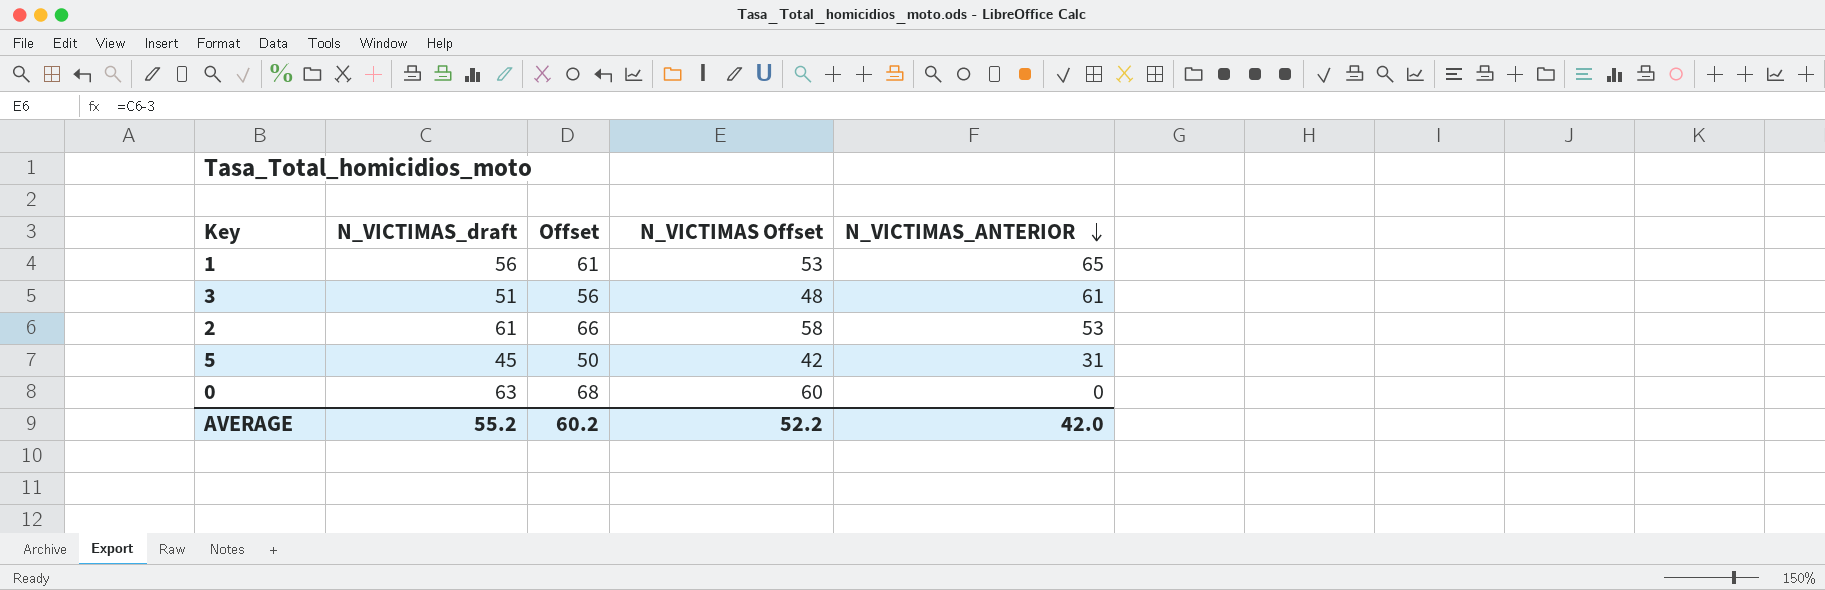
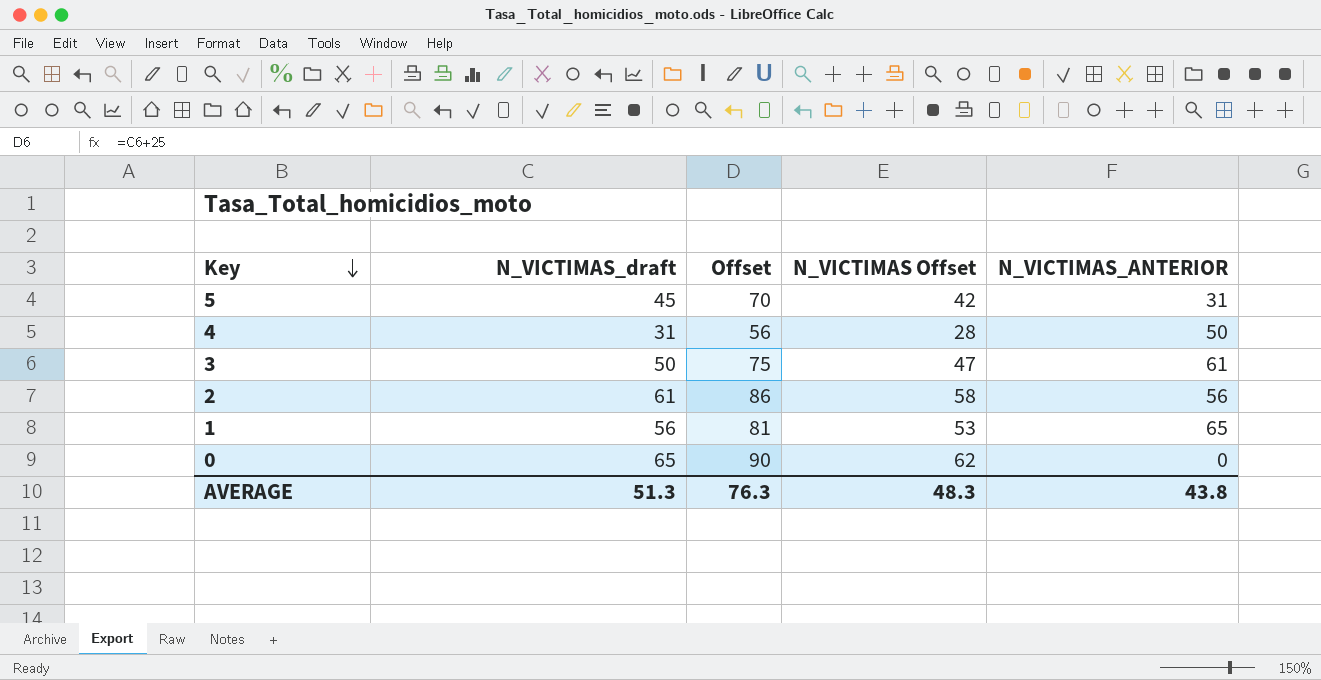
row order: N_VICTIMAS_ANTERIOR descending -> Key descending
column Offset | formula: [N_VICTIMAS_draft] + 5 -> [N_VICTIMAS_draft] + 25
row 4: none -> 31 | 56 | 28 | 50
3 | N_VICTIMAS_draft: 51 -> 50
3 | N_VICTIMAS Offset: 48 -> 47
2 | N_VICTIMAS_ANTERIOR: 53 -> 56
0 | N_VICTIMAS_draft: 63 -> 65
0 | N_VICTIMAS Offset: 60 -> 62
AVERAGE | N_VICTIMAS_draft: 55.2 -> 51.3
AVERAGE | Offset: 60.2 -> 76.3
AVERAGE | N_VICTIMAS Offset: 52.2 -> 48.3
AVERAGE | N_VICTIMAS_ANTERIOR: 42.0 -> 43.8

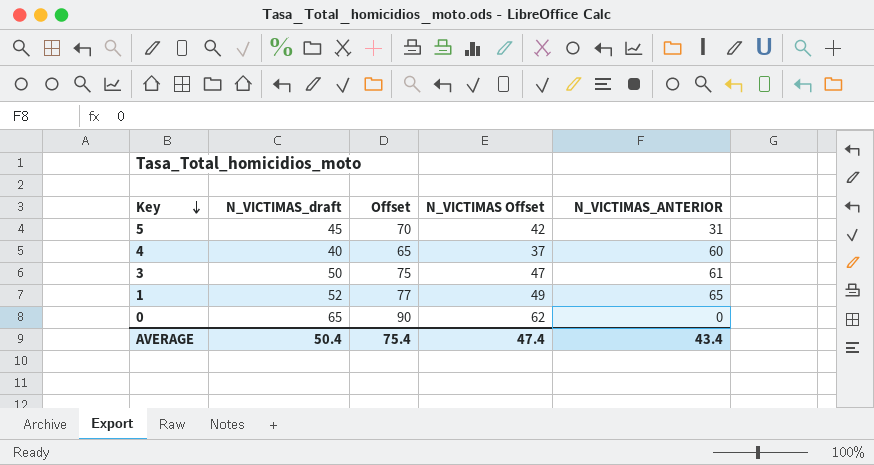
row 2: 61 | 86 | 58 | 56 -> none
4 | N_VICTIMAS_draft: 31 -> 40
4 | Offset: 56 -> 65
4 | N_VICTIMAS Offset: 28 -> 37
4 | N_VICTIMAS_ANTERIOR: 50 -> 60
1 | N_VICTIMAS_draft: 56 -> 52
1 | Offset: 81 -> 77
1 | N_VICTIMAS Offset: 53 -> 49
AVERAGE | N_VICTIMAS_draft: 51.3 -> 50.4
AVERAGE | Offset: 76.3 -> 75.4
AVERAGE | N_VICTIMAS Offset: 48.3 -> 47.4
AVERAGE | N_VICTIMAS_ANTERIOR: 43.8 -> 43.4

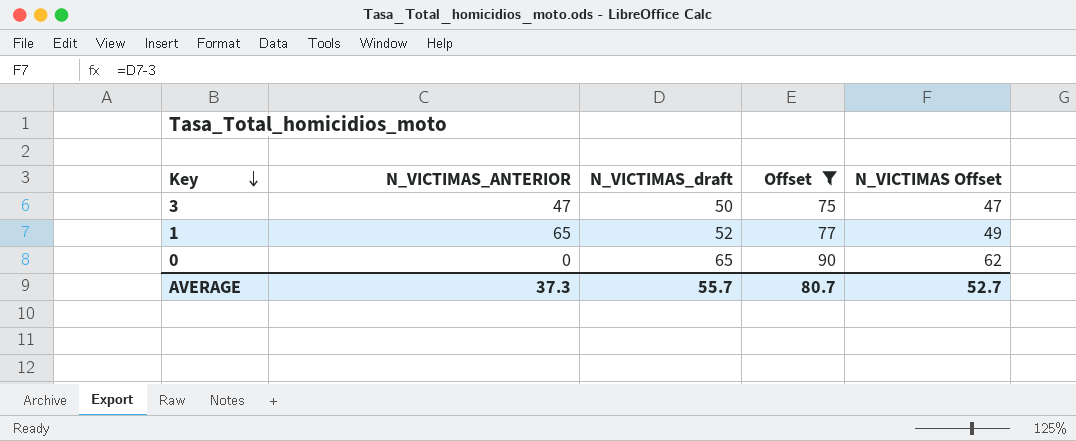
filter: none -> Offset >= 75
column N_VICTIMAS_ANTERIOR | position: 5 -> 2
3 | N_VICTIMAS_ANTERIOR: 61 -> 47
AVERAGE | N_VICTIMAS_ANTERIOR: 43.4 -> 37.3
AVERAGE | N_VICTIMAS_draft: 50.4 -> 55.7
AVERAGE | Offset: 75.4 -> 80.7
AVERAGE | N_VICTIMAS Offset: 47.4 -> 52.7

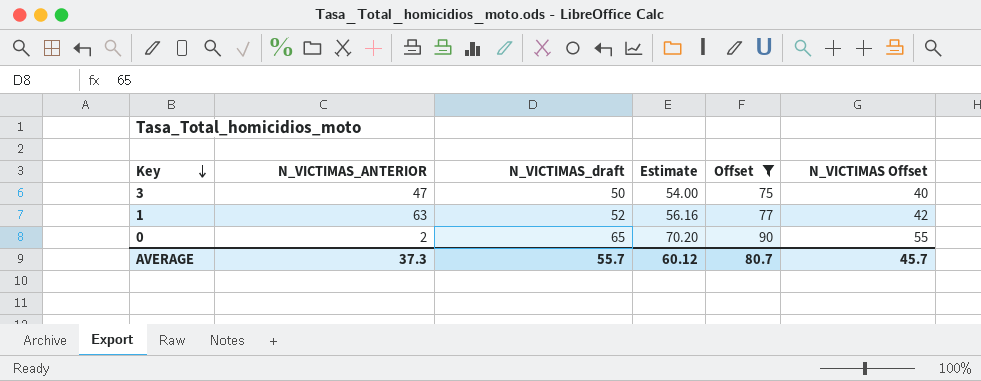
column Estimate | formula: none -> [N_VICTIMAS_draft] * 1.08
column N_VICTIMAS Offset | formula: [N_VICTIMAS_draft] - 3 -> [N_VICTIMAS_draft] - 10
1 | N_VICTIMAS_ANTERIOR: 65 -> 63
0 | N_VICTIMAS_ANTERIOR: 0 -> 2
AVERAGE | N_VICTIMAS Offset: 52.7 -> 45.7

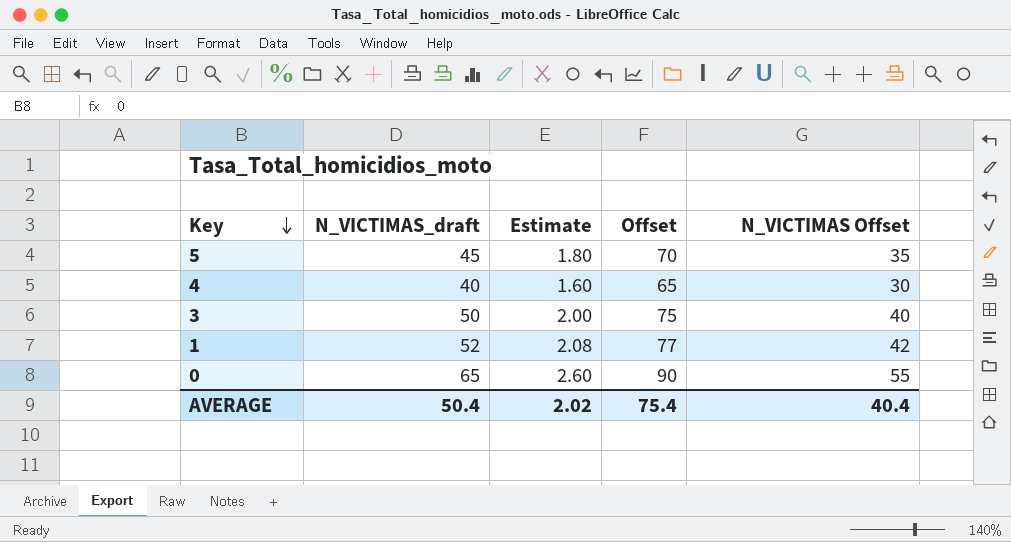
filter: Offset >= 75 -> none
column N_VICTIMAS_ANTERIOR | position: 2 -> none
column Estimate | formula: [N_VICTIMAS_draft] * 1.08 -> [N_VICTIMAS_draft] * 0.04
AVERAGE | N_VICTIMAS_draft: 55.7 -> 50.4
AVERAGE | Estimate: 60.12 -> 2.02
AVERAGE | Offset: 80.7 -> 75.4
AVERAGE | N_VICTIMAS Offset: 45.7 -> 40.4

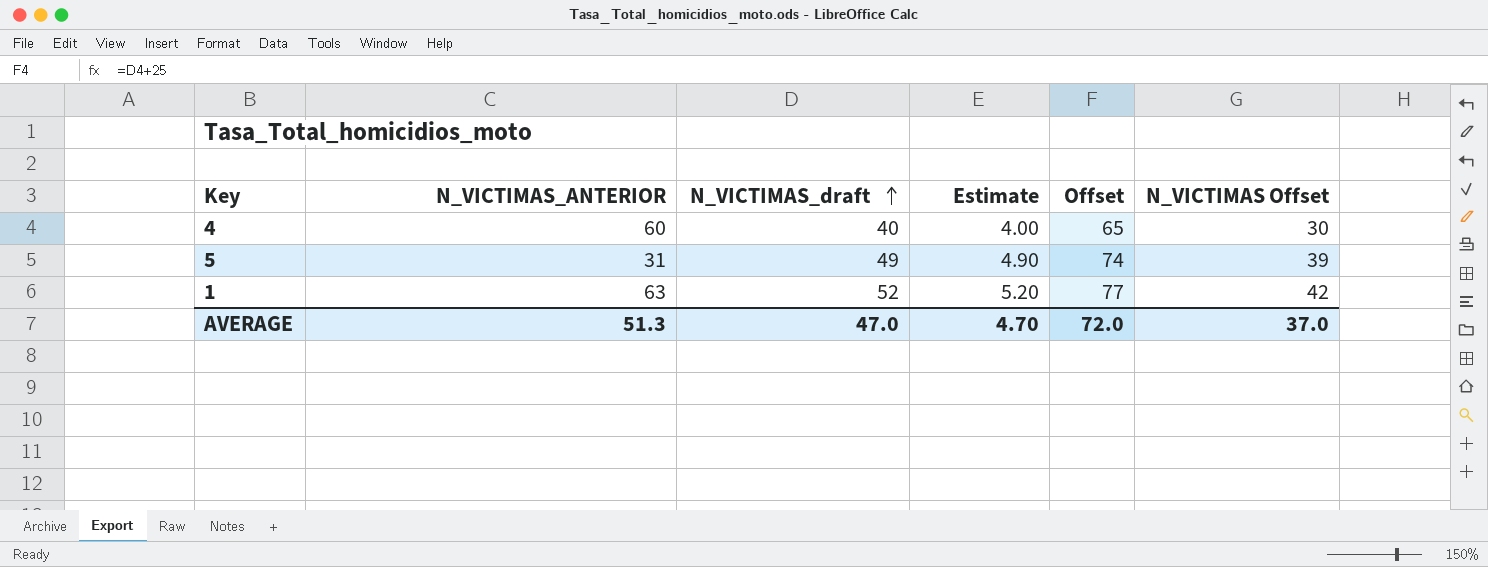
row order: Key descending -> N_VICTIMAS_draft ascending
column N_VICTIMAS_ANTERIOR | position: none -> 2
column Estimate | formula: [N_VICTIMAS_draft] * 0.04 -> [N_VICTIMAS_draft] * 0.1
row 3: 50 | 2.00 | 75 | 40 -> none
row 0: 65 | 2.60 | 90 | 55 -> none
5 | N_VICTIMAS_draft: 45 -> 49
5 | Offset: 70 -> 74
5 | N_VICTIMAS Offset: 35 -> 39
AVERAGE | N_VICTIMAS_draft: 50.4 -> 47.0
AVERAGE | Estimate: 2.02 -> 4.70
AVERAGE | Offset: 75.4 -> 72.0
AVERAGE | N_VICTIMAS Offset: 40.4 -> 37.0

